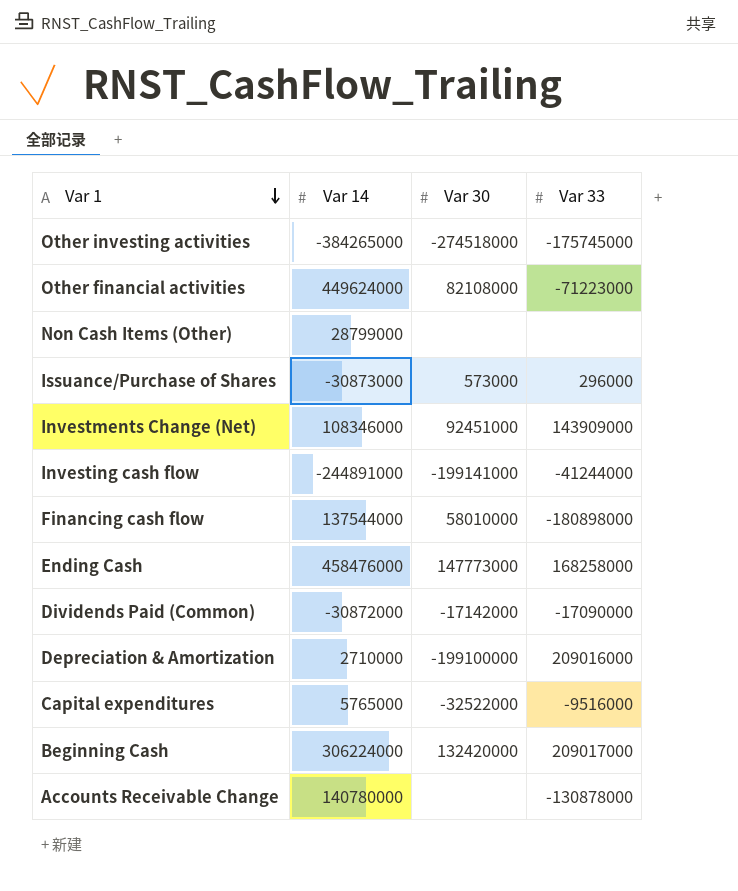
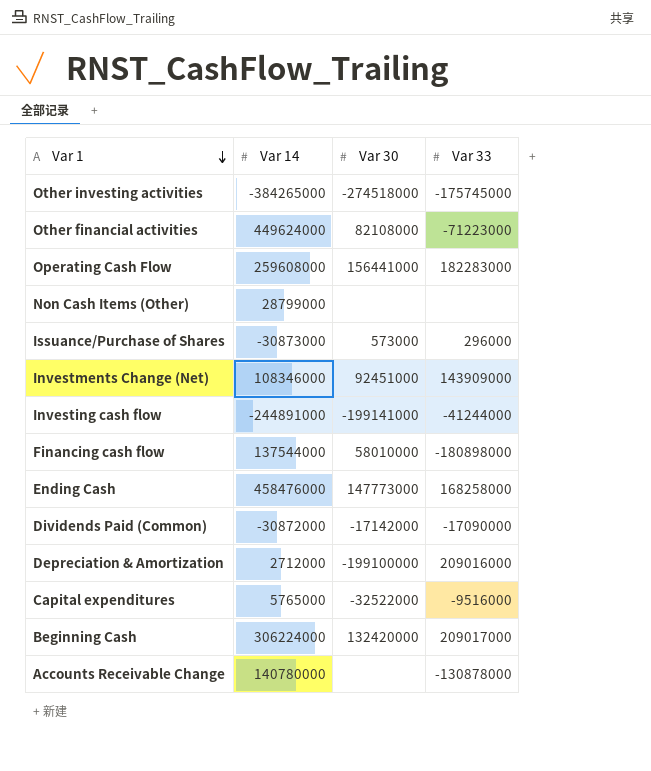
row Operating Cash Flow: none -> 259608000 | 156441000 | 182283000
Depreciation & Amortization | Var 14: 2710000 -> 2712000

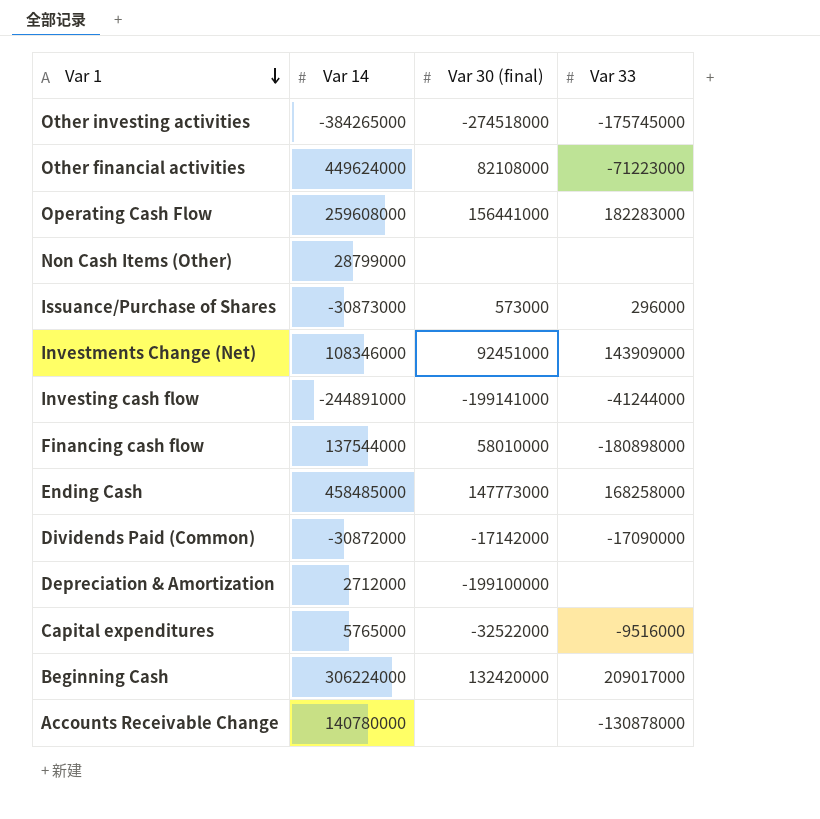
column name: Var 30 -> Var 30 (final)
Ending Cash | Var 14: 458476000 -> 458485000
Depreciation & Amortization | Var 33: 209016000 -> none

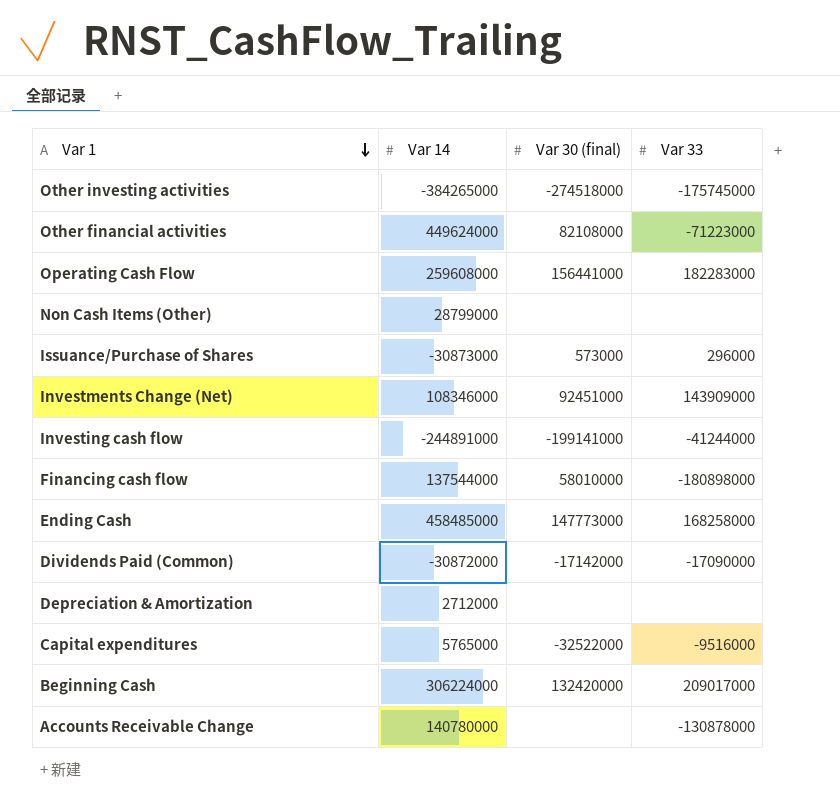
Depreciation & Amortization | Var 30 (final): -199100000 -> none

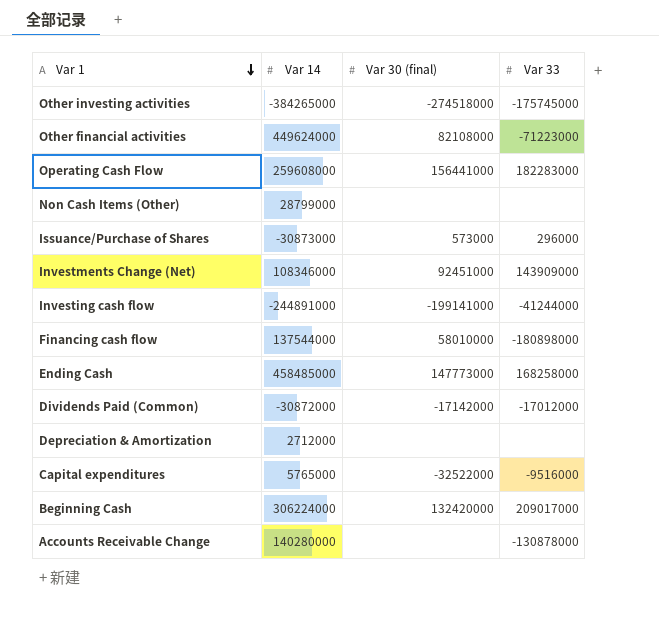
Dividends Paid (Common) | Var 33: -17090000 -> -17012000
Accounts Receivable Change | Var 14: 140780000 -> 140280000

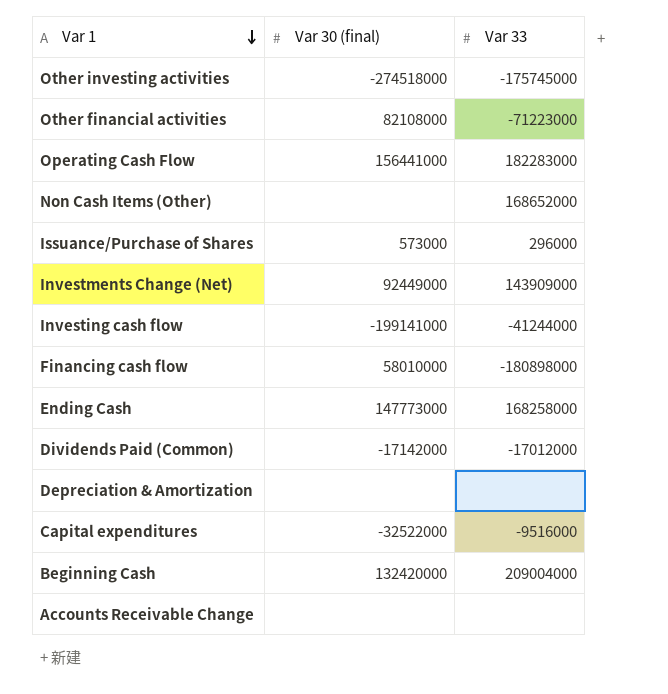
column Var 14 | position: 2 -> none
Non Cash Items (Other) | Var 33: none -> 168652000
Investments Change (Net) | Var 30 (final): 92451000 -> 92449000
Beginning Cash | Var 33: 209017000 -> 209004000
Accounts Receivable Change | Var 33: -130878000 -> none

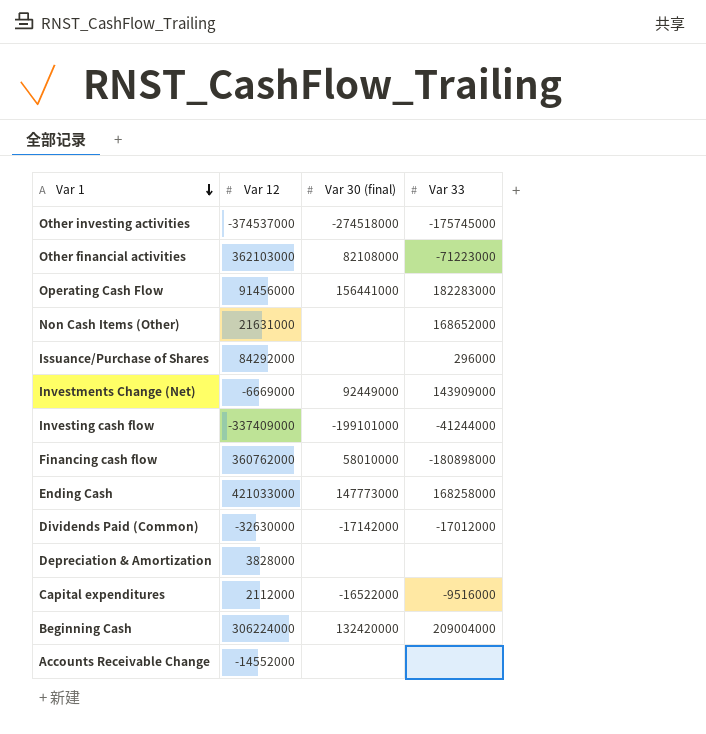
column Var 12 | position: none -> 2
Issuance/Purchase of Shares | Var 30 (final): 573000 -> none
Investing cash flow | Var 30 (final): -199141000 -> -199101000
Capital expenditures | Var 30 (final): -32522000 -> -16522000

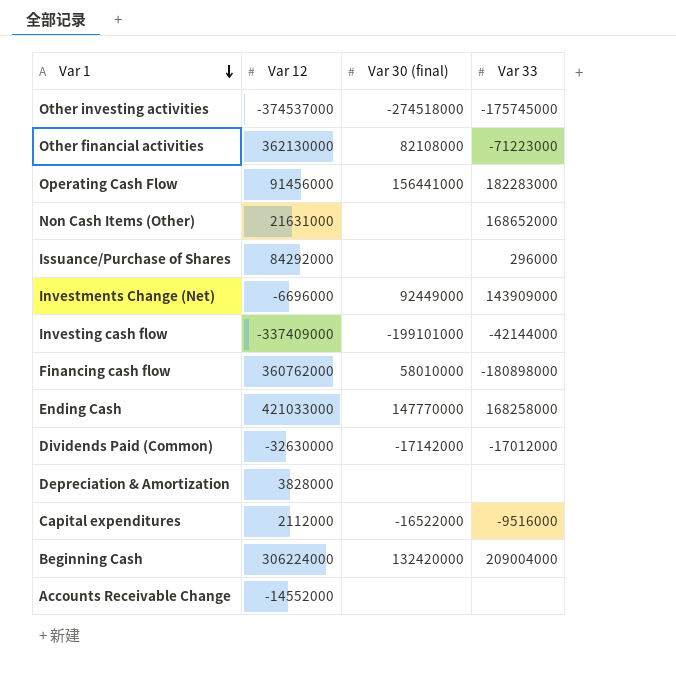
Other financial activities | Var 12: 362103000 -> 362130000
Investments Change (Net) | Var 12: -6669000 -> -6696000
Investing cash flow | Var 33: -41244000 -> -42144000
Ending Cash | Var 30 (final): 147773000 -> 147770000

